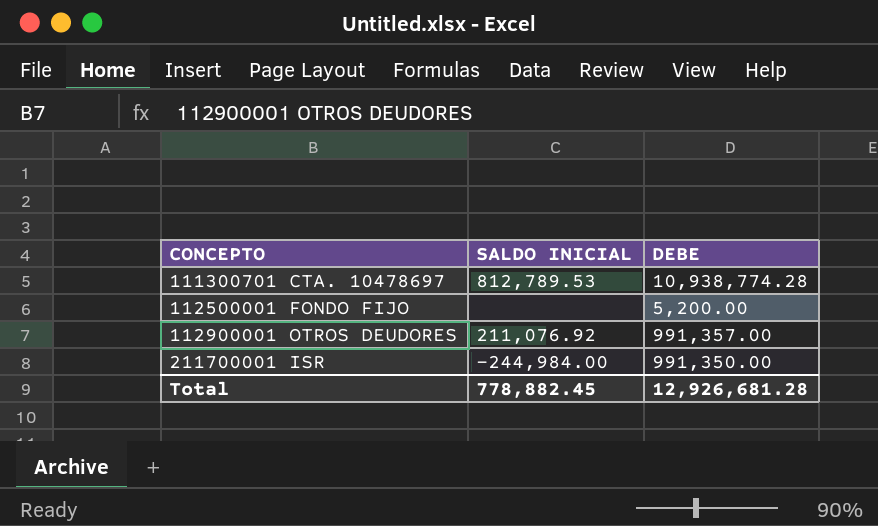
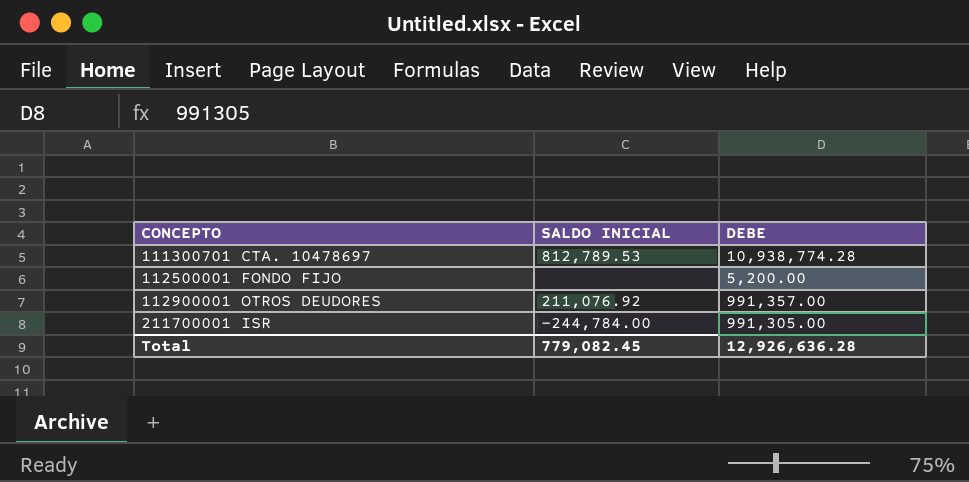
211700001 ISR | SALDO INICIAL: -244,984.00 -> -244,784.00
211700001 ISR | DEBE: 991,350.00 -> 991,305.00
Total | SALDO INICIAL: 778,882.45 -> 779,082.45
Total | DEBE: 12,926,681.28 -> 12,926,636.28

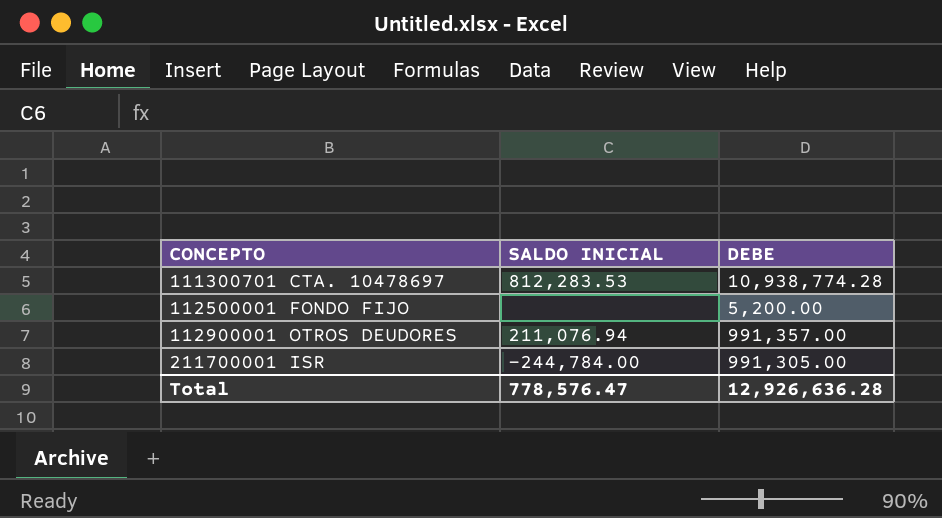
111300701 CTA. 10478697 | SALDO INICIAL: 812,789.53 -> 812,283.53
112900001 OTROS DEUDORES | SALDO INICIAL: 211,076.92 -> 211,076.94
Total | SALDO INICIAL: 779,082.45 -> 778,576.47

